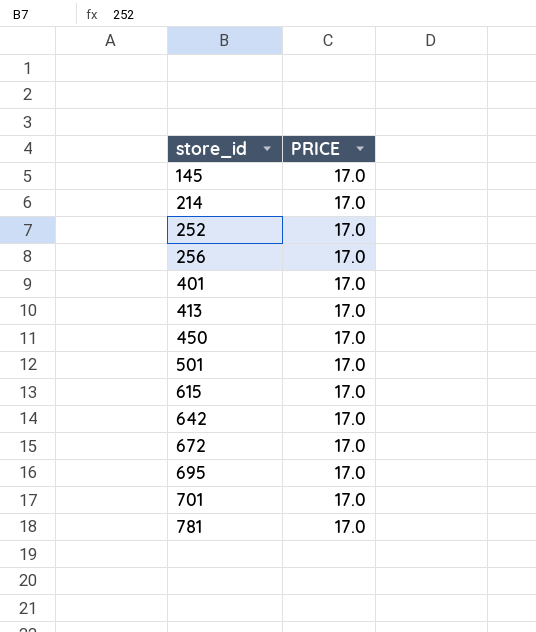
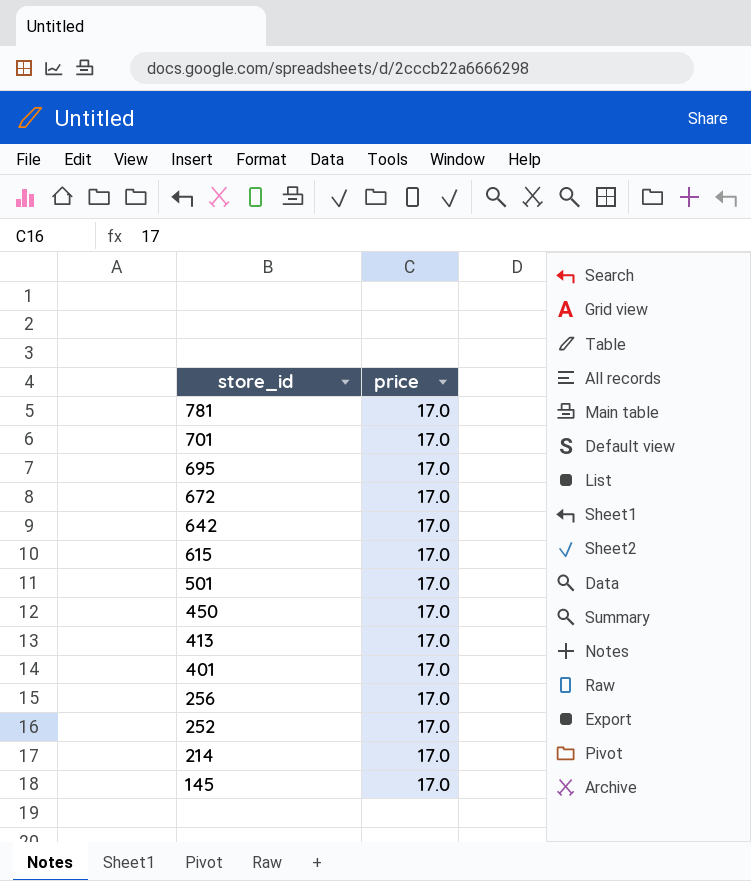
row order: store_id ascending -> store_id descending
column name: PRICE -> price

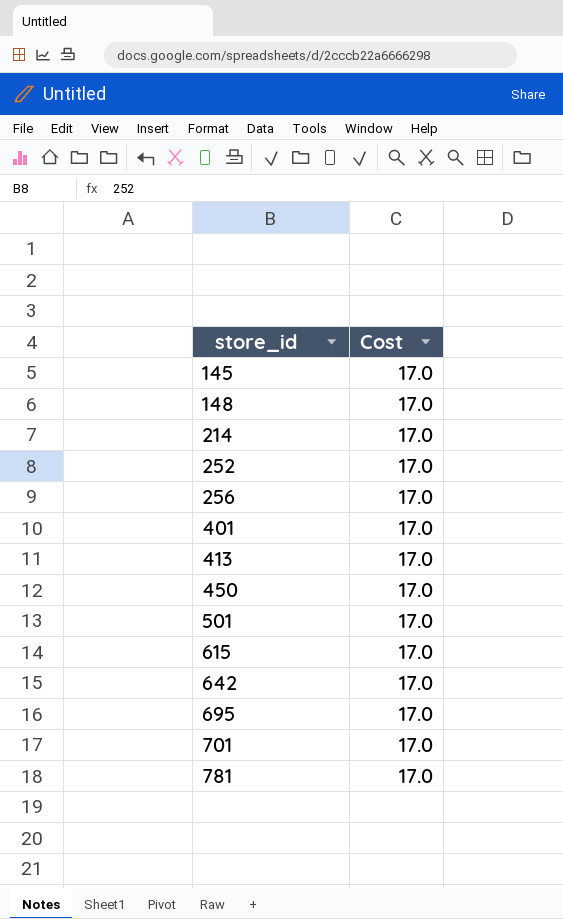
row order: store_id descending -> store_id ascending
column name: price -> Cost
row 672: 17.0 -> none
row 148: none -> 17.0

